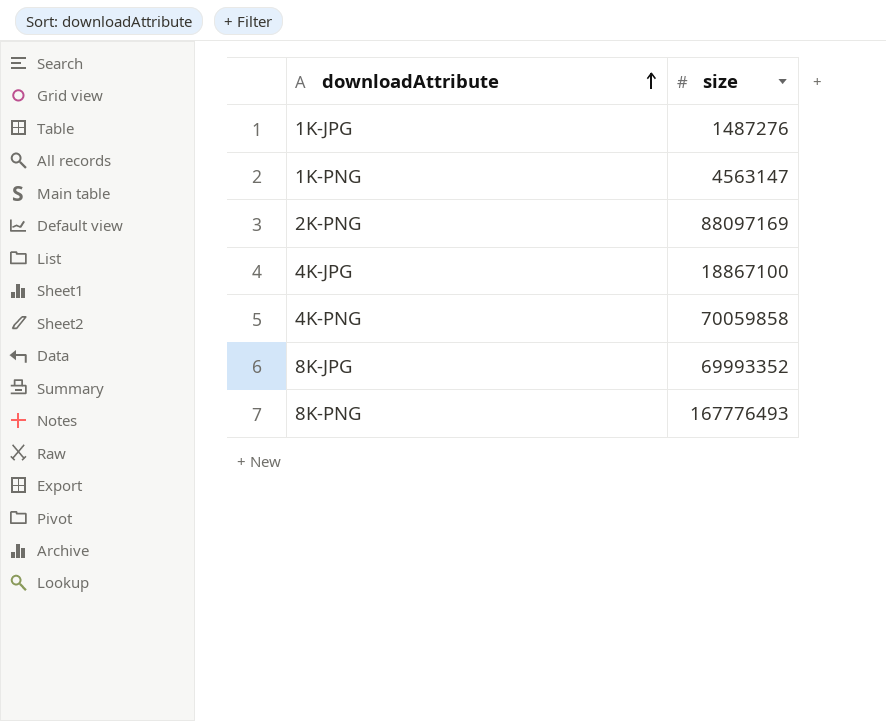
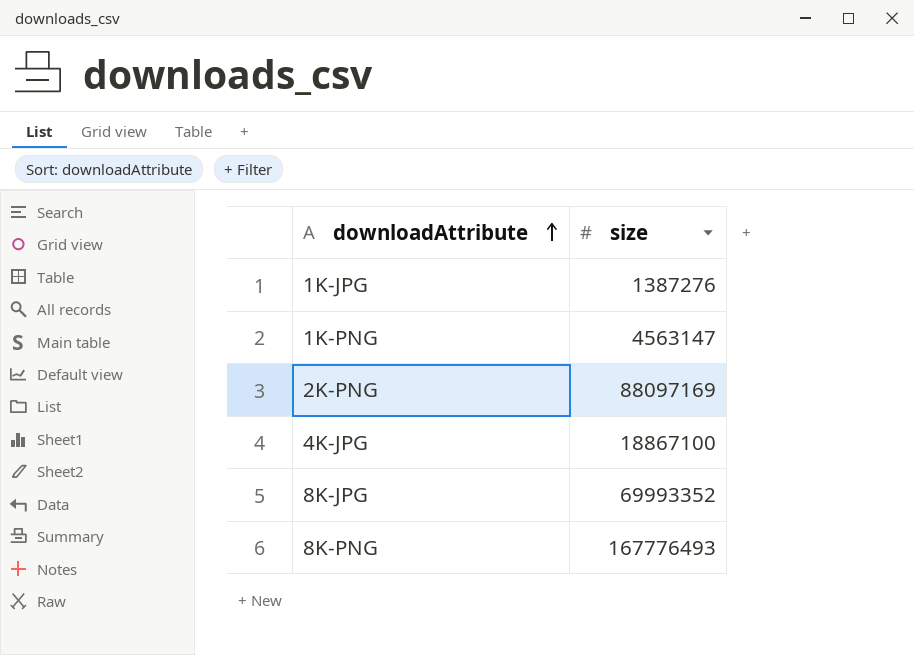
row 4K-PNG: 70059858 -> none
1K-JPG | size: 1487276 -> 1387276

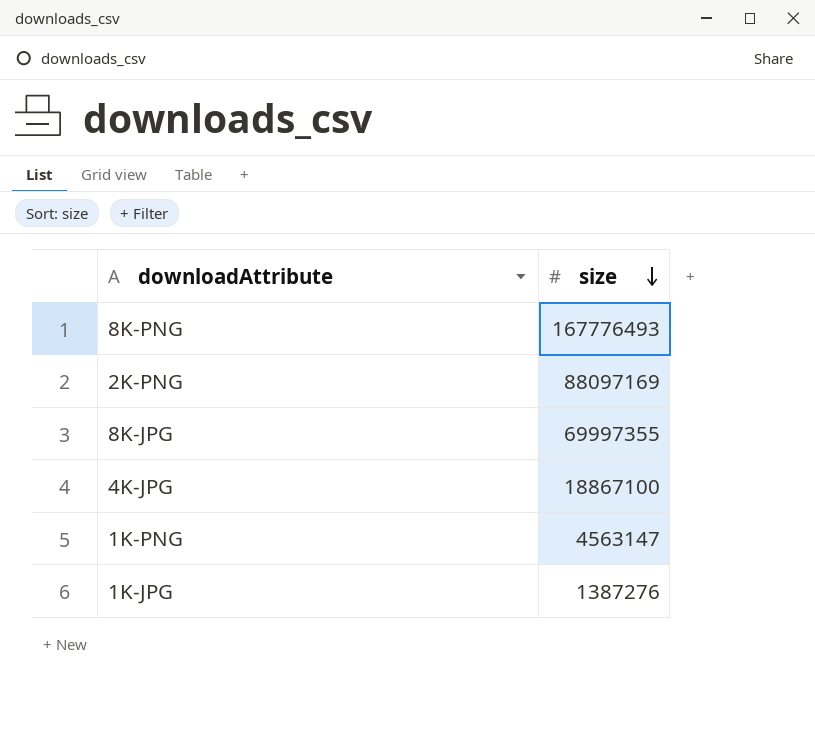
row order: downloadAttribute ascending -> size descending
8K-JPG | size: 69993352 -> 69997355

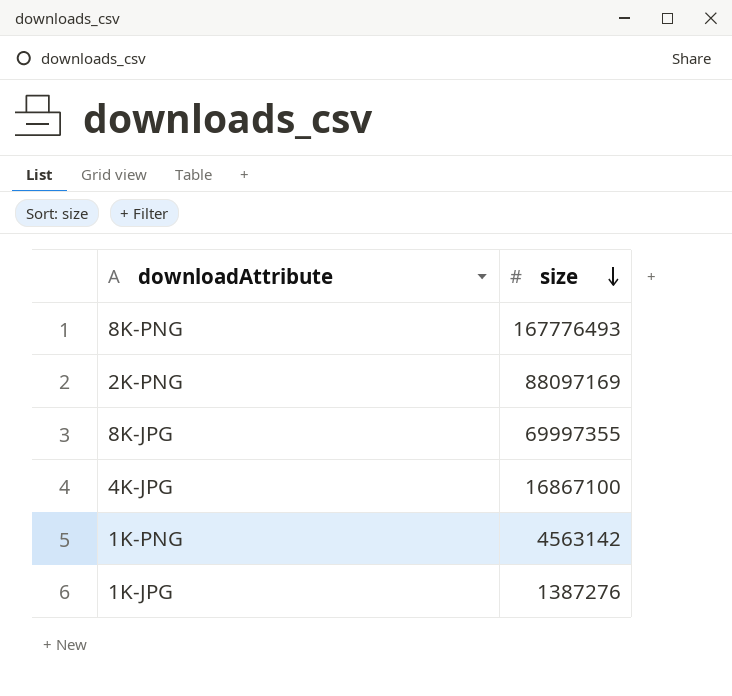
4K-JPG | size: 18867100 -> 16867100
1K-PNG | size: 4563147 -> 4563142

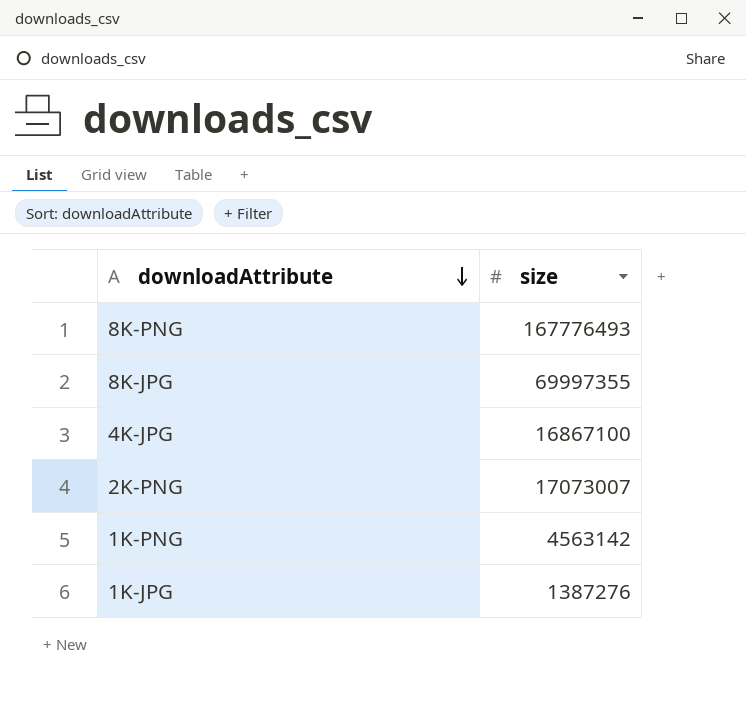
row order: size descending -> downloadAttribute descending
2K-PNG | size: 88097169 -> 17073007

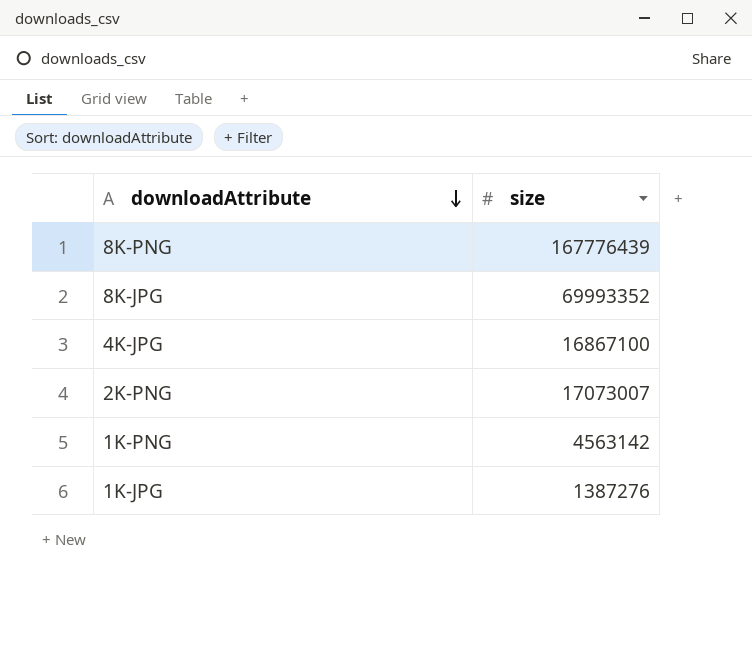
8K-PNG | size: 167776493 -> 167776439
8K-JPG | size: 69997355 -> 69993352

